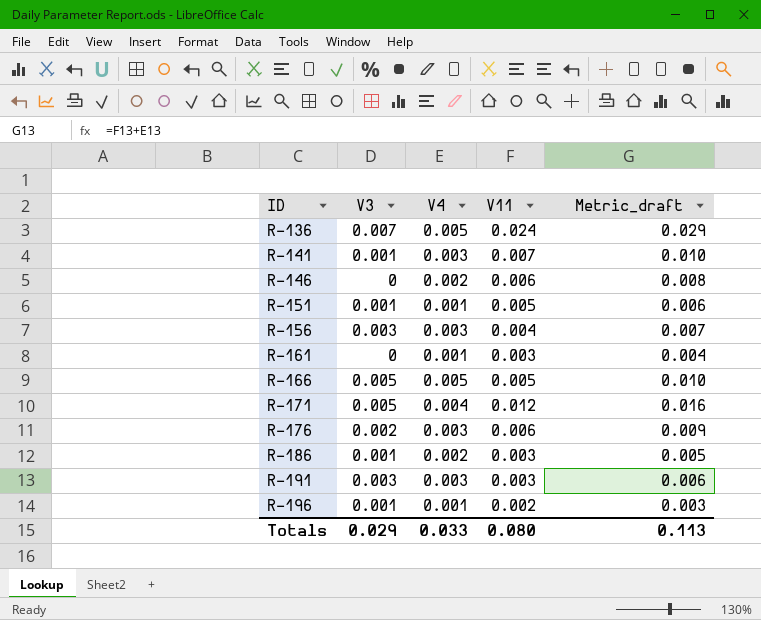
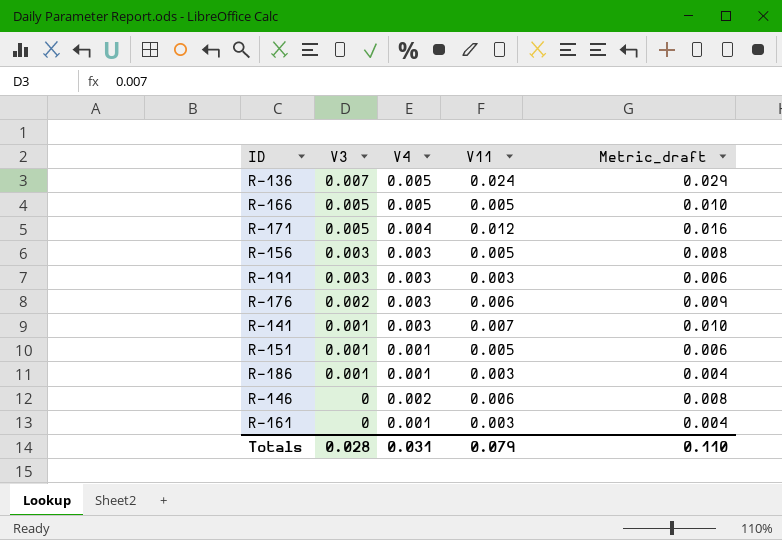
row order: ID ascending -> V3 descending
row R-196: 0.001 | 0.001 | 0.002 | 0.003 -> none
R-156 | V11: 0.004 -> 0.005
R-156 | Metric_draft: 0.007 -> 0.008
R-186 | V4: 0.002 -> 0.001
R-186 | Metric_draft: 0.005 -> 0.004
Totals | V3: 0.029 -> 0.028
Totals | V4: 0.033 -> 0.031
Totals | V11: 0.080 -> 0.079
Totals | Metric_draft: 0.113 -> 0.110

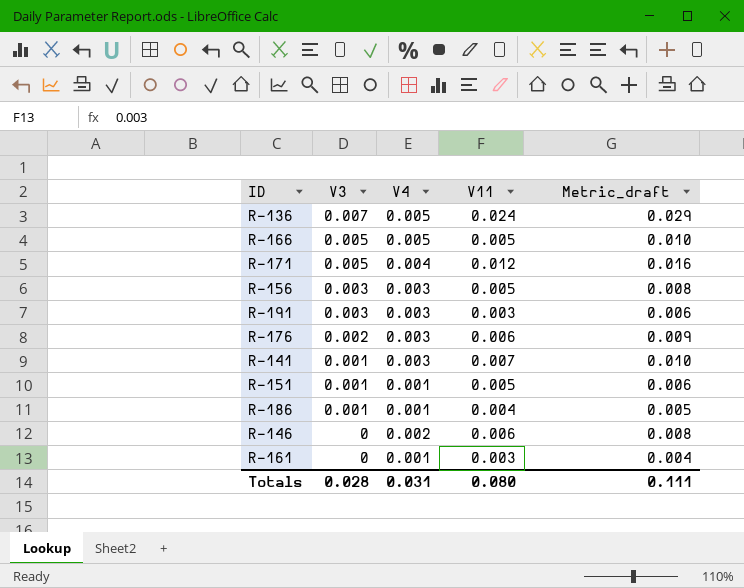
R-186 | V11: 0.003 -> 0.004
R-186 | Metric_draft: 0.004 -> 0.005
Totals | V11: 0.079 -> 0.080
Totals | Metric_draft: 0.110 -> 0.111

